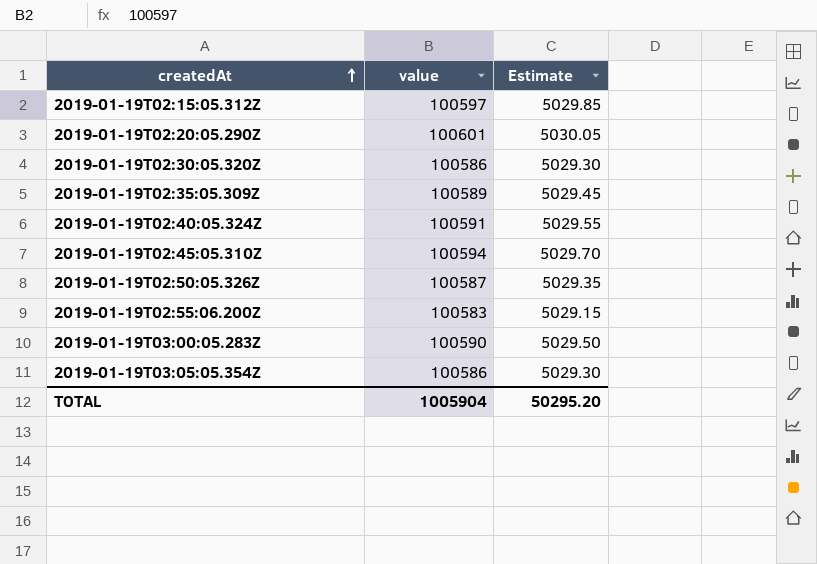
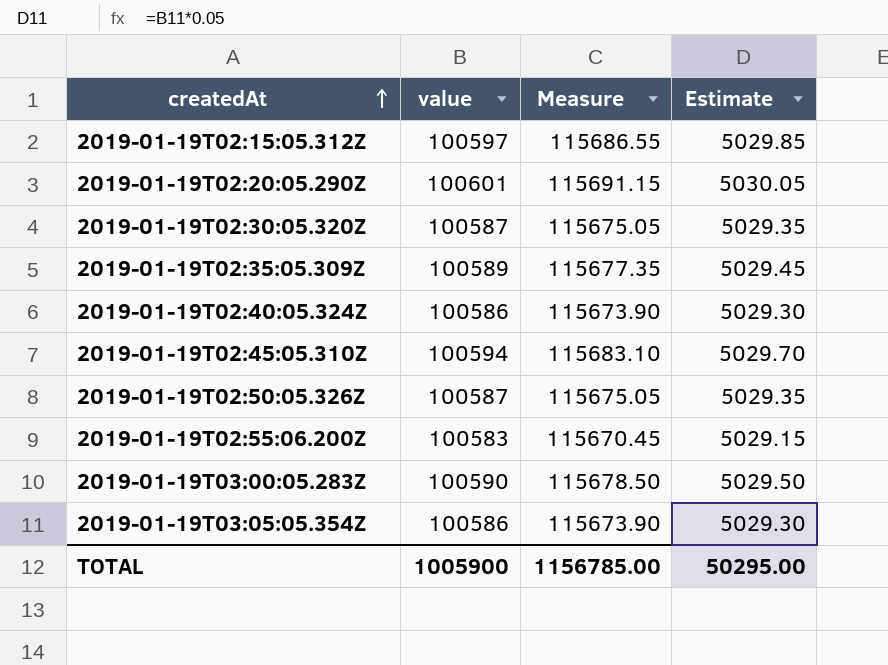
column Measure | formula: none -> [value] * 1.15
2019-01-19T02:30:05.320Z | value: 100586 -> 100587
2019-01-19T02:30:05.320Z | Estimate: 5029.30 -> 5029.35
2019-01-19T02:40:05.324Z | value: 100591 -> 100586
2019-01-19T02:40:05.324Z | Estimate: 5029.55 -> 5029.30
TOTAL | value: 1005904 -> 1005900
TOTAL | Estimate: 50295.20 -> 50295.00

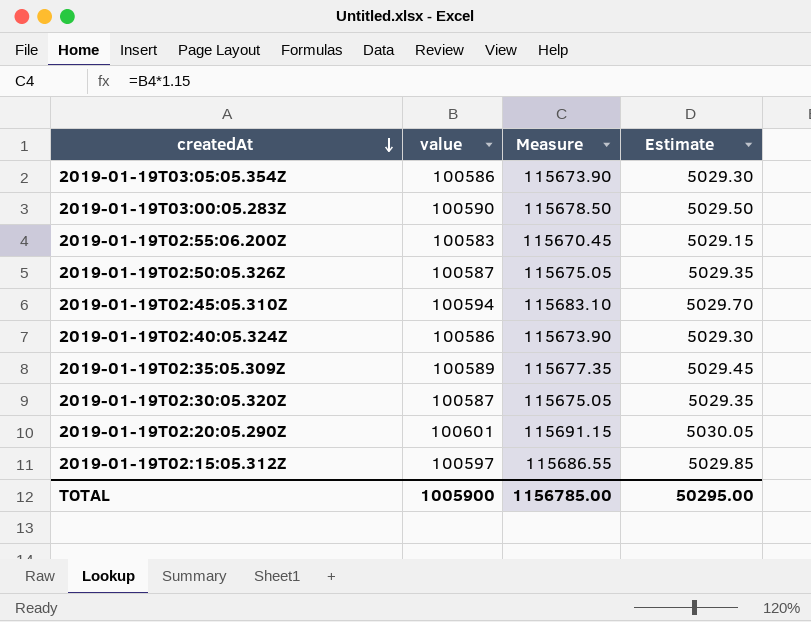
row order: createdAt ascending -> createdAt descending

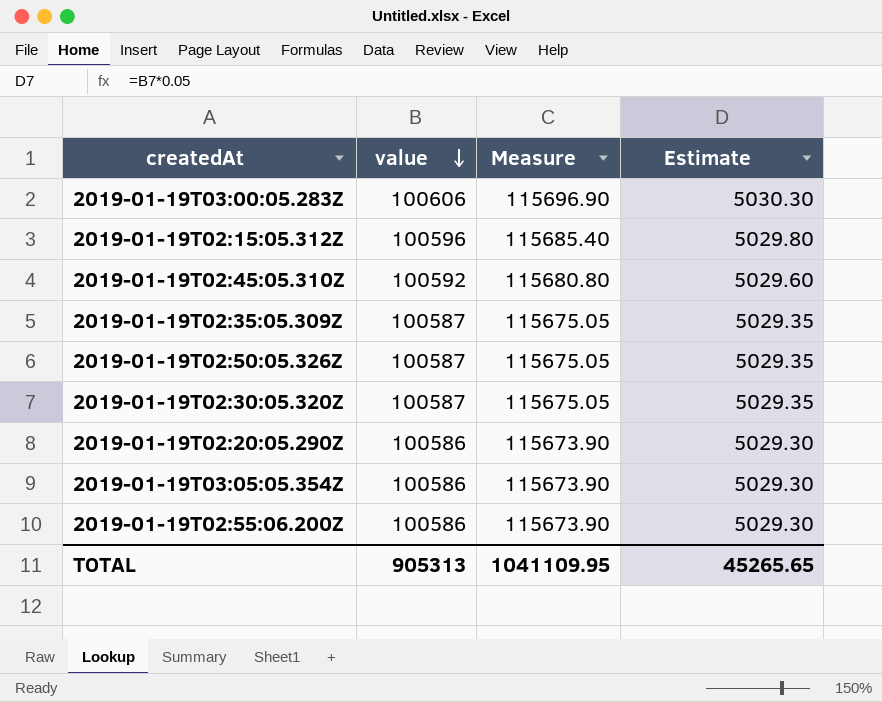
row order: createdAt descending -> value descending
row 2019-01-19T02:40:05.324Z: 100586 | 115673.90 | 5029.30 -> none
2019-01-19T03:00:05.283Z | value: 100590 -> 100606
2019-01-19T03:00:05.283Z | Measure: 115678.50 -> 115696.90
2019-01-19T03:00:05.283Z | Estimate: 5029.50 -> 5030.30
2019-01-19T02:15:05.312Z | value: 100597 -> 100596
2019-01-19T02:15:05.312Z | Measure: 115686.55 -> 115685.40
2019-01-19T02:15:05.312Z | Estimate: 5029.85 -> 5029.80
2019-01-19T02:45:05.310Z | value: 100594 -> 100592
2019-01-19T02:45:05.310Z | Measure: 115683.10 -> 115680.80
2019-01-19T02:45:05.310Z | Estimate: 5029.70 -> 5029.60
2019-01-19T02:35:05.309Z | value: 100589 -> 100587
2019-01-19T02:35:05.309Z | Measure: 115677.35 -> 115675.05
2019-01-19T02:35:05.309Z | Estimate: 5029.45 -> 5029.35
2019-01-19T02:20:05.290Z | value: 100601 -> 100586
2019-01-19T02:20:05.290Z | Measure: 115691.15 -> 115673.90
2019-01-19T02:20:05.290Z | Estimate: 5030.05 -> 5029.30
2019-01-19T02:55:06.200Z | value: 100583 -> 100586
2019-01-19T02:55:06.200Z | Measure: 115670.45 -> 115673.90
2019-01-19T02:55:06.200Z | Estimate: 5029.15 -> 5029.30
TOTAL | value: 1005900 -> 905313
TOTAL | Measure: 1156785.00 -> 1041109.95
TOTAL | Estimate: 50295.00 -> 45265.65

